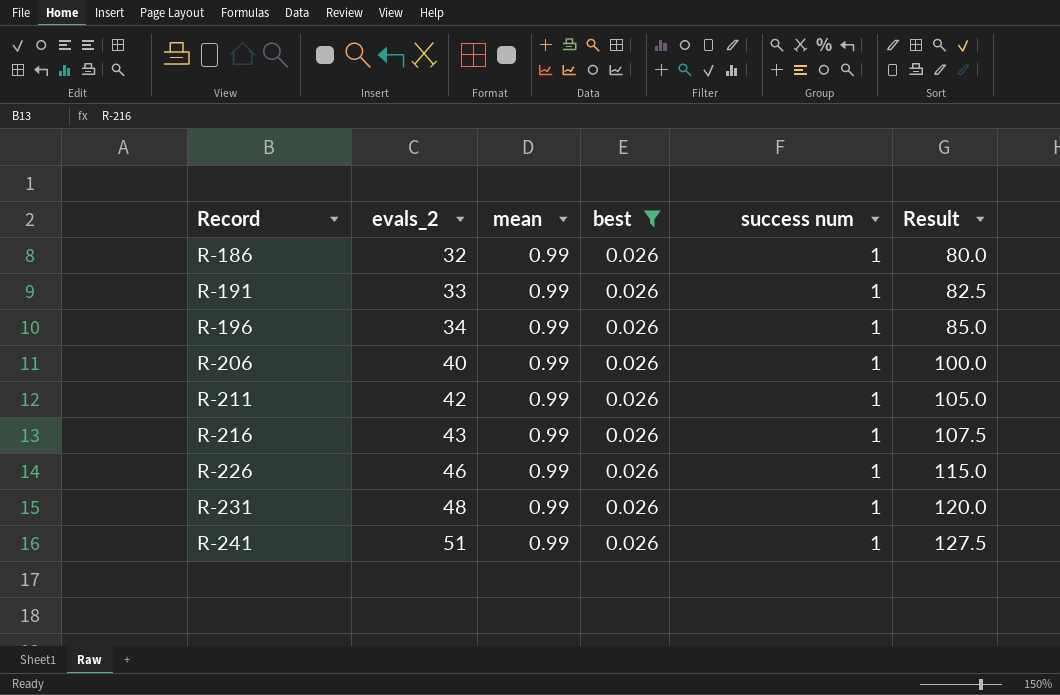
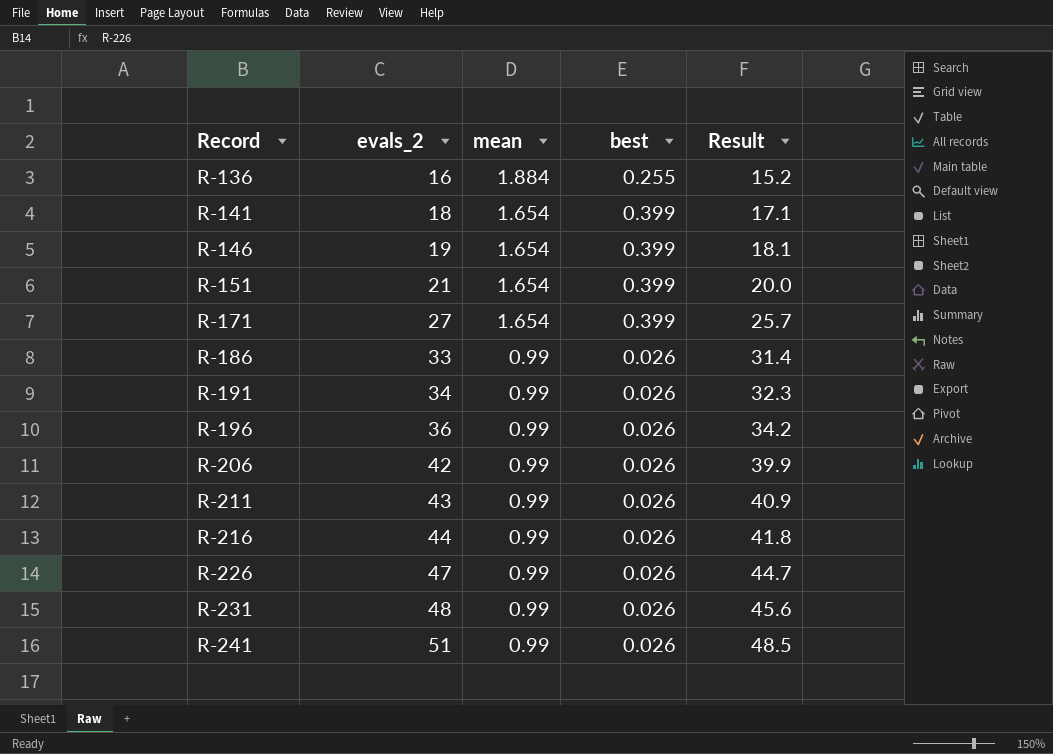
filter: best = 0.026 -> none
column success num | position: 5 -> none
column Result | formula: [evals_2] * 2.5 -> [evals_2] * 0.95
R-186 | evals_2: 32 -> 33
R-191 | evals_2: 33 -> 34
R-196 | evals_2: 34 -> 36
R-206 | evals_2: 40 -> 42
R-211 | evals_2: 42 -> 43
R-216 | evals_2: 43 -> 44
R-226 | evals_2: 46 -> 47

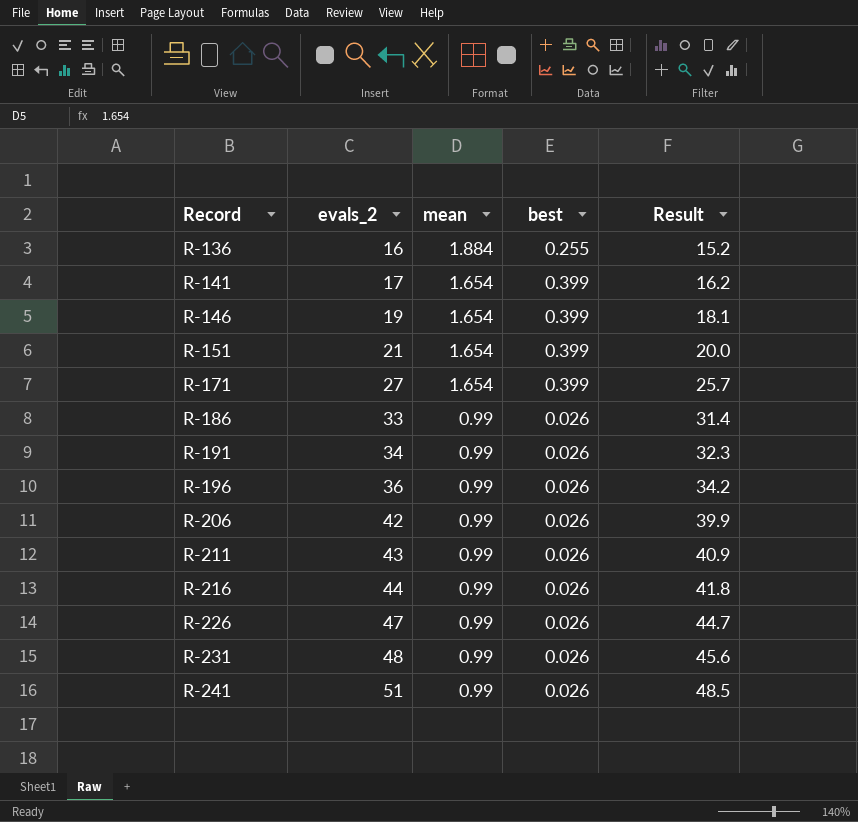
R-141 | evals_2: 18 -> 17
R-141 | Result: 17.1 -> 16.2

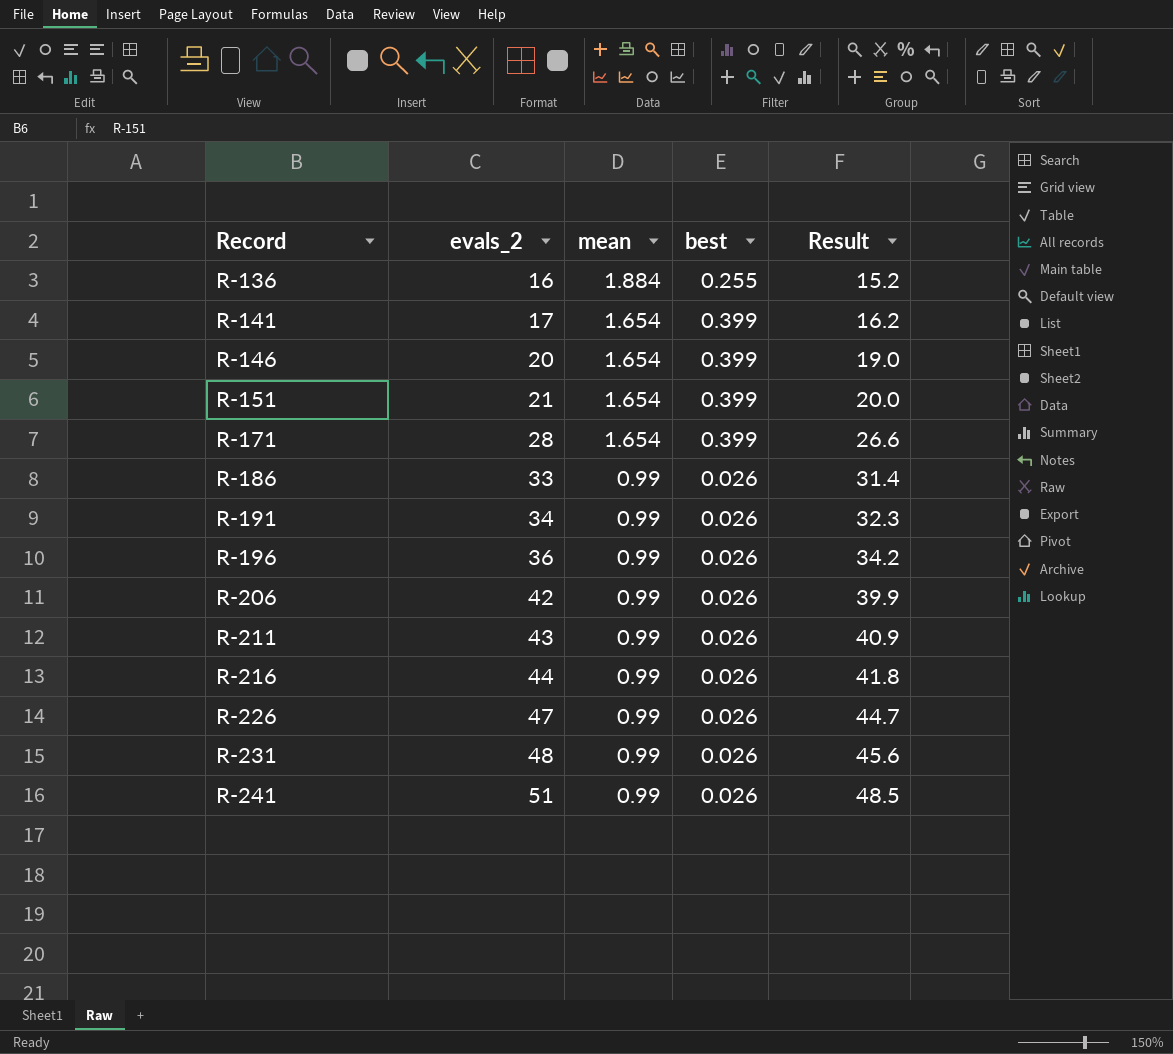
R-146 | evals_2: 19 -> 20
R-146 | Result: 18.1 -> 19.0
R-171 | evals_2: 27 -> 28
R-171 | Result: 25.7 -> 26.6

